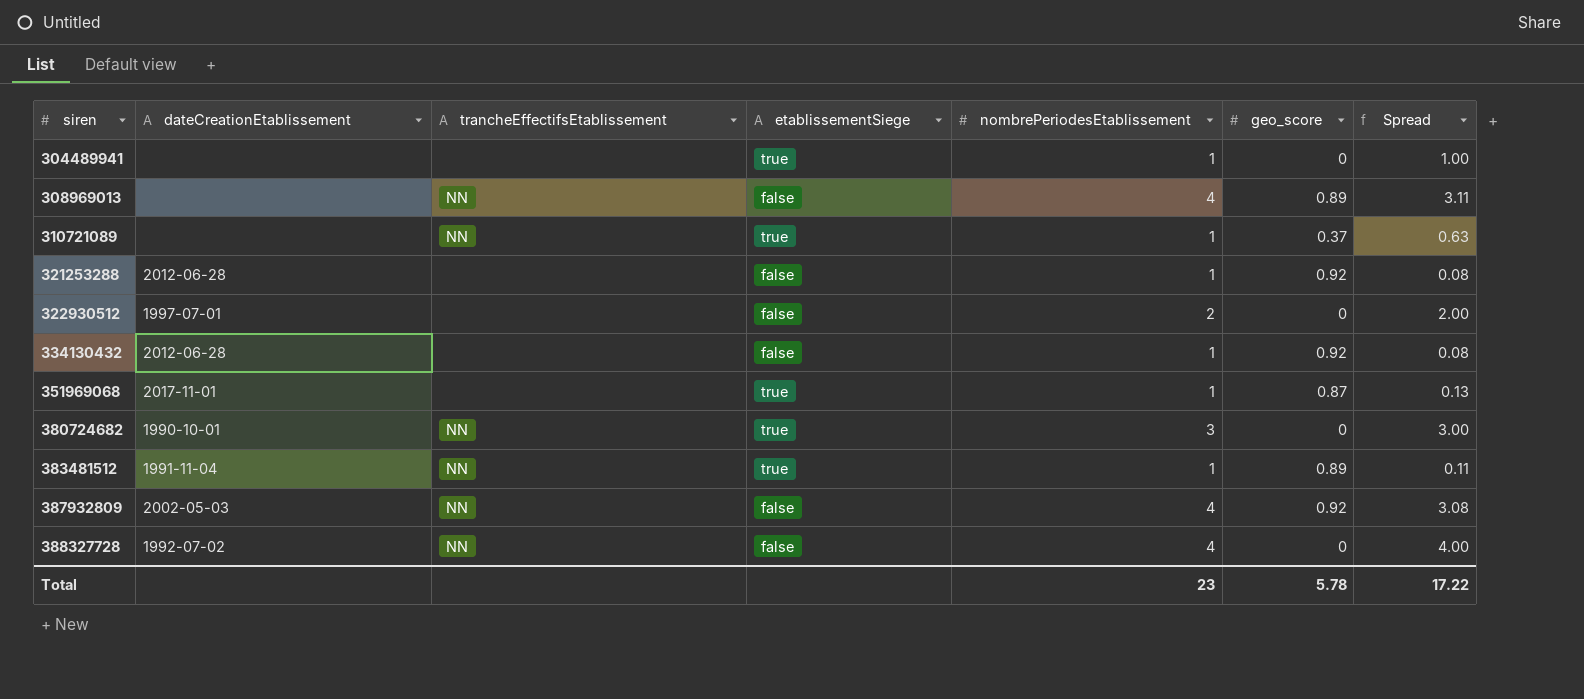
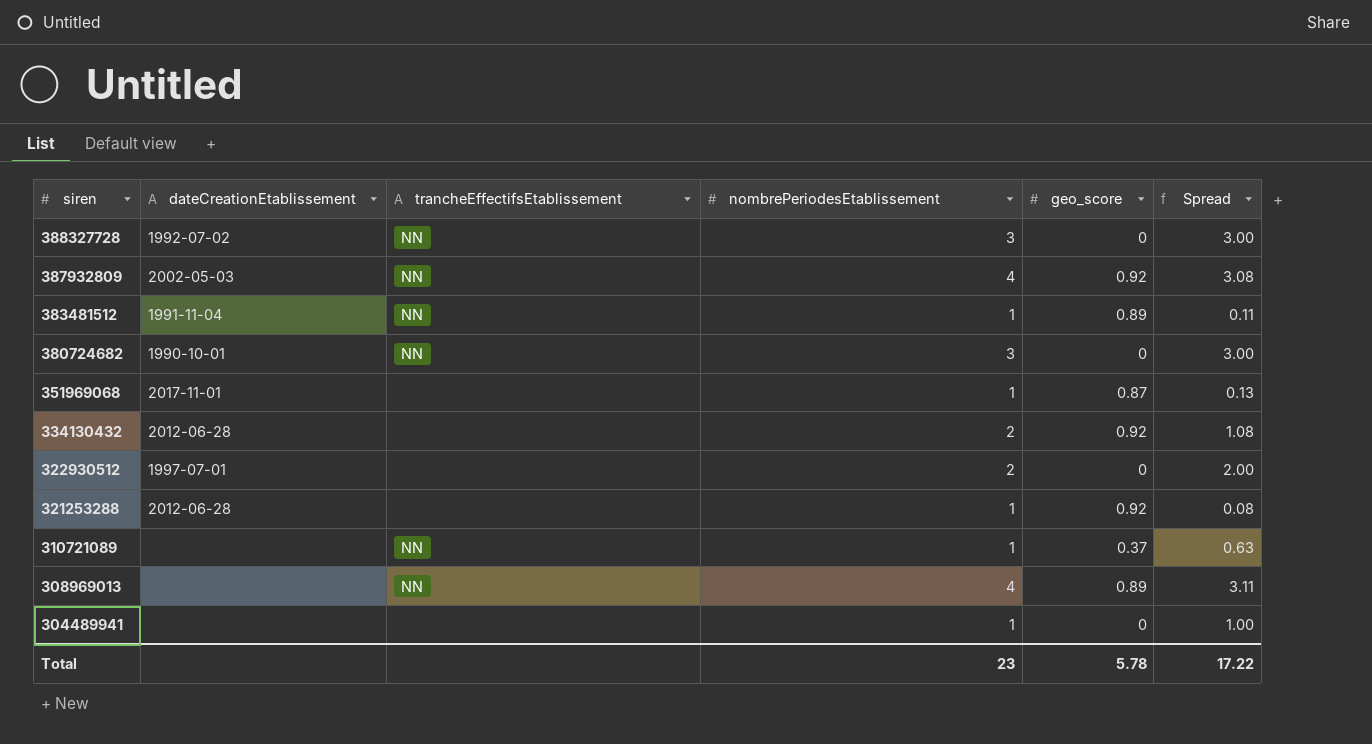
row order: siren ascending -> siren descending
column etablissementSiege | position: 4 -> none
388327728 | nombrePeriodesEtablissement: 4 -> 3
388327728 | Spread: 4.00 -> 3.00
334130432 | nombrePeriodesEtablissement: 1 -> 2
334130432 | Spread: 0.08 -> 1.08

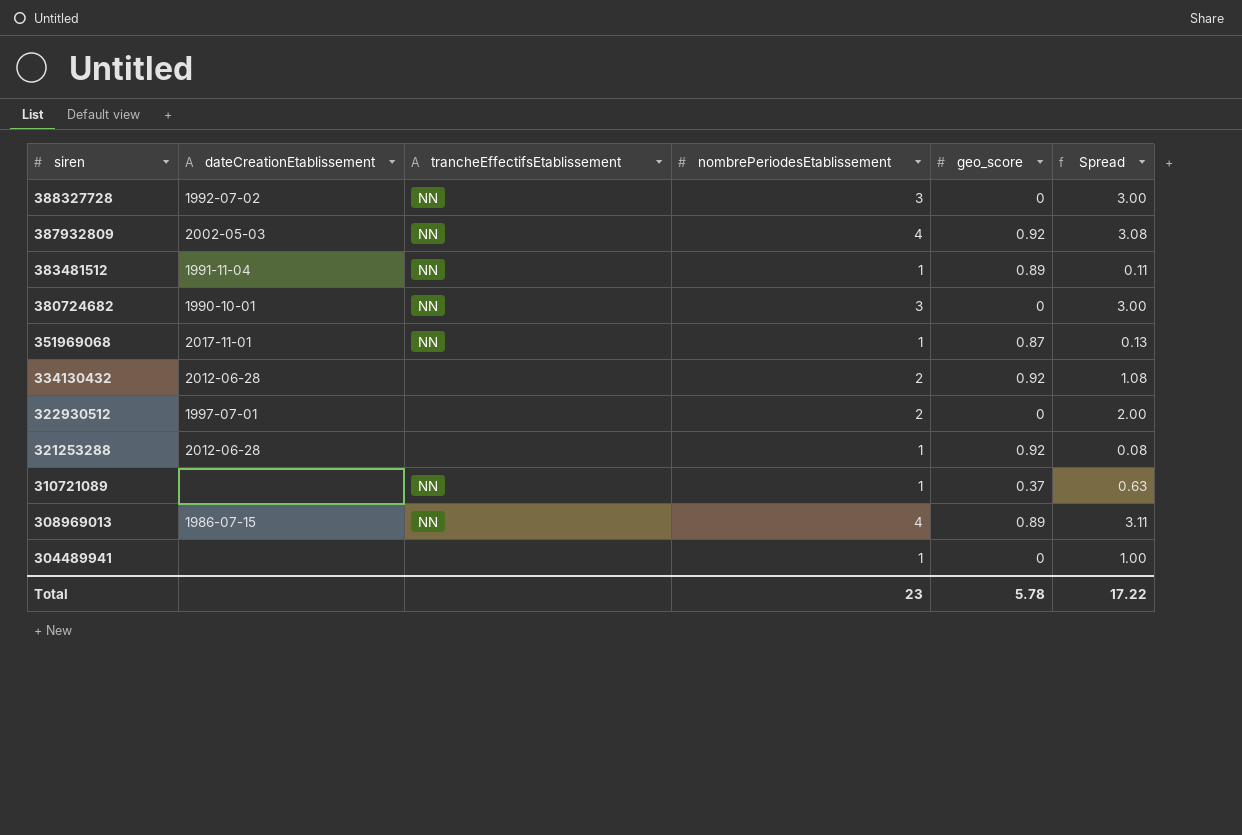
351969068 | trancheEffectifsEtablissement: none -> NN
308969013 | dateCreationEtablissement: none -> 1986-07-15

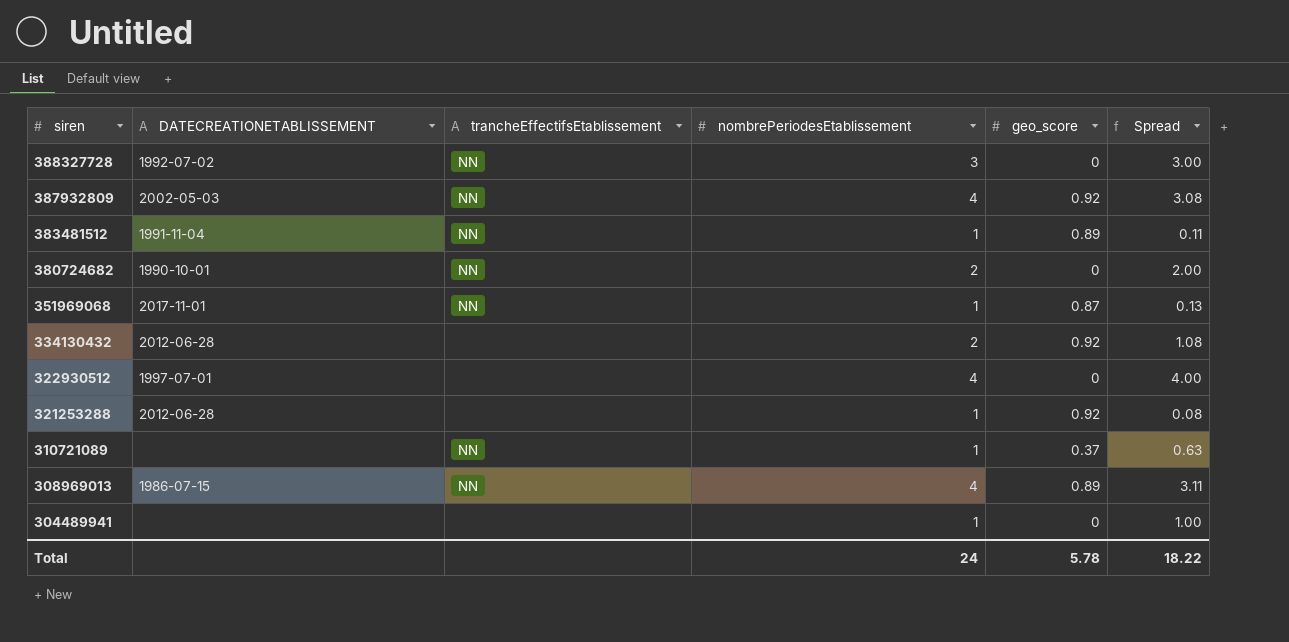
column name: dateCreationEtablissement -> DATECREATIONETABLISSEMENT
380724682 | nombrePeriodesEtablissement: 3 -> 2
380724682 | Spread: 3.00 -> 2.00
322930512 | nombrePeriodesEtablissement: 2 -> 4
322930512 | Spread: 2.00 -> 4.00
Total | nombrePeriodesEtablissement: 23 -> 24
Total | Spread: 17.22 -> 18.22

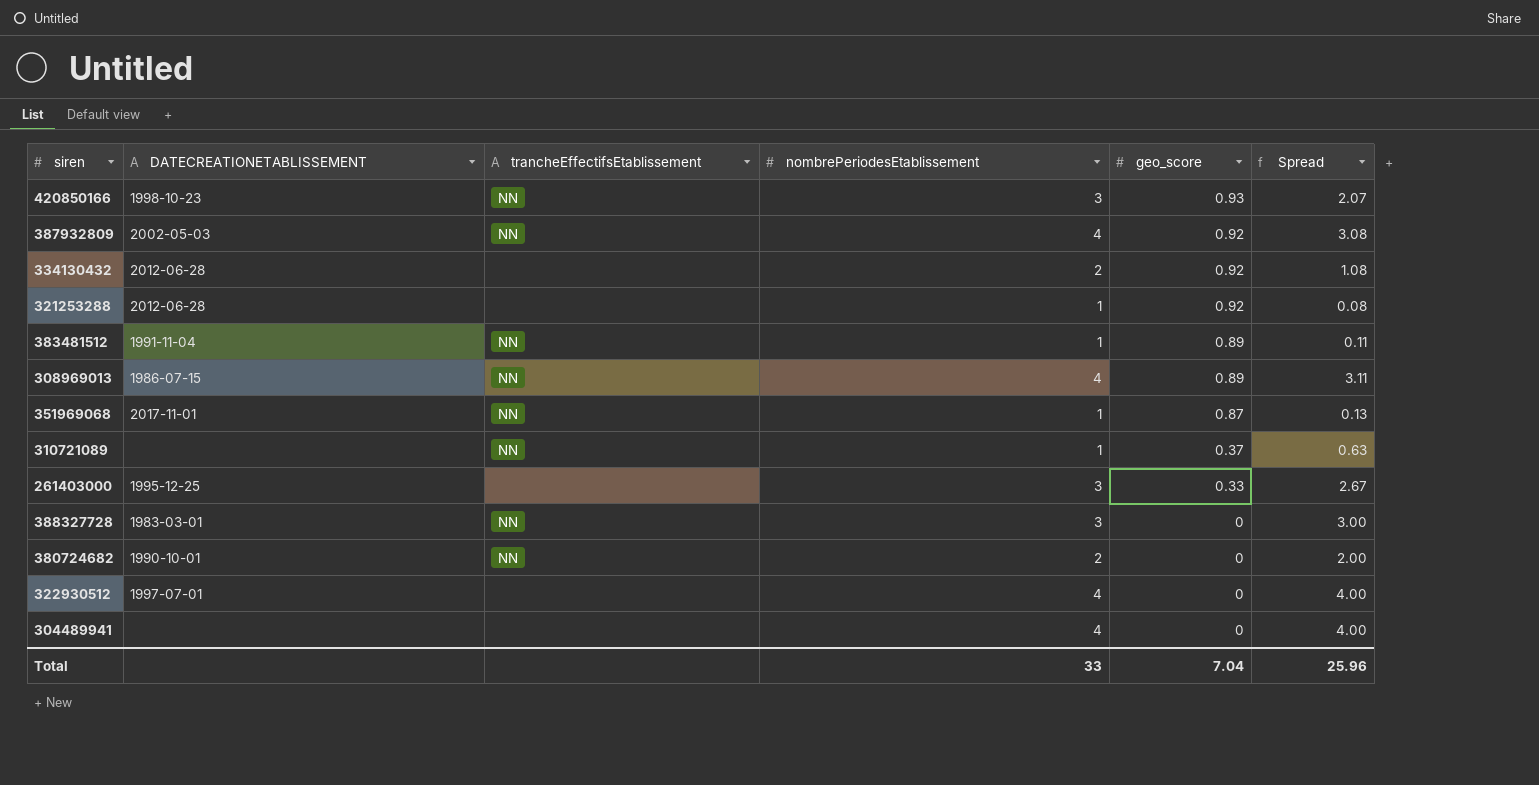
row order: siren descending -> geo_score descending
row 420850166: none -> 1998-10-23 | NN | 3 | 0.93 | 2.07
row 261403000: none -> 1995-12-25 | none | 3 | 0.33 | 2.67
388327728 | DATECREATIONETABLISSEMENT: 1992-07-02 -> 1983-03-01
304489941 | nombrePeriodesEtablissement: 1 -> 4
304489941 | Spread: 1.00 -> 4.00
Total | nombrePeriodesEtablissement: 24 -> 33
Total | geo_score: 5.78 -> 7.04
Total | Spread: 18.22 -> 25.96

